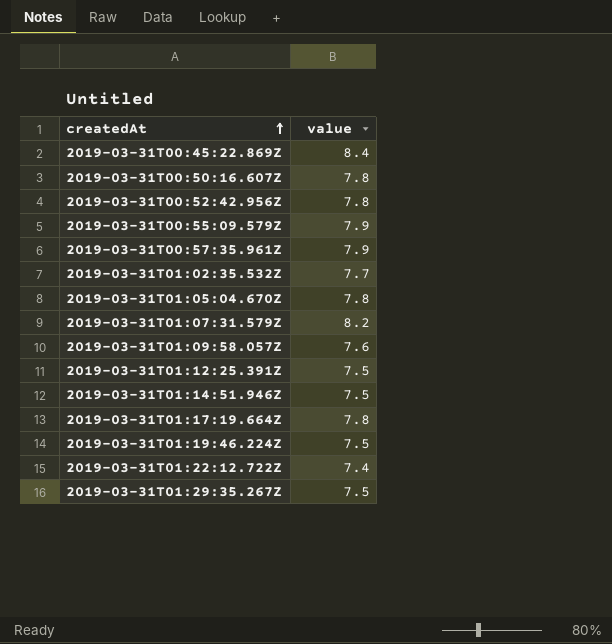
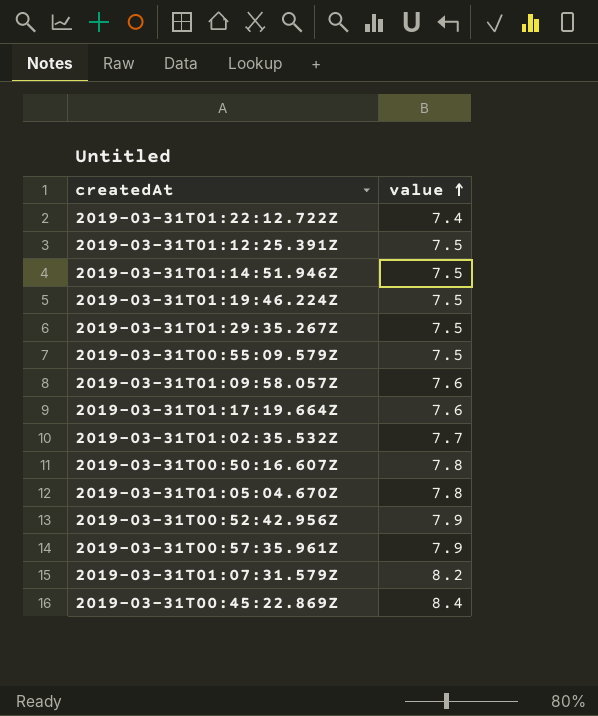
row order: createdAt ascending -> value ascending
2019-03-31T00:55:09.579Z | value: 7.9 -> 7.5
2019-03-31T01:17:19.664Z | value: 7.8 -> 7.6
2019-03-31T00:52:42.956Z | value: 7.8 -> 7.9

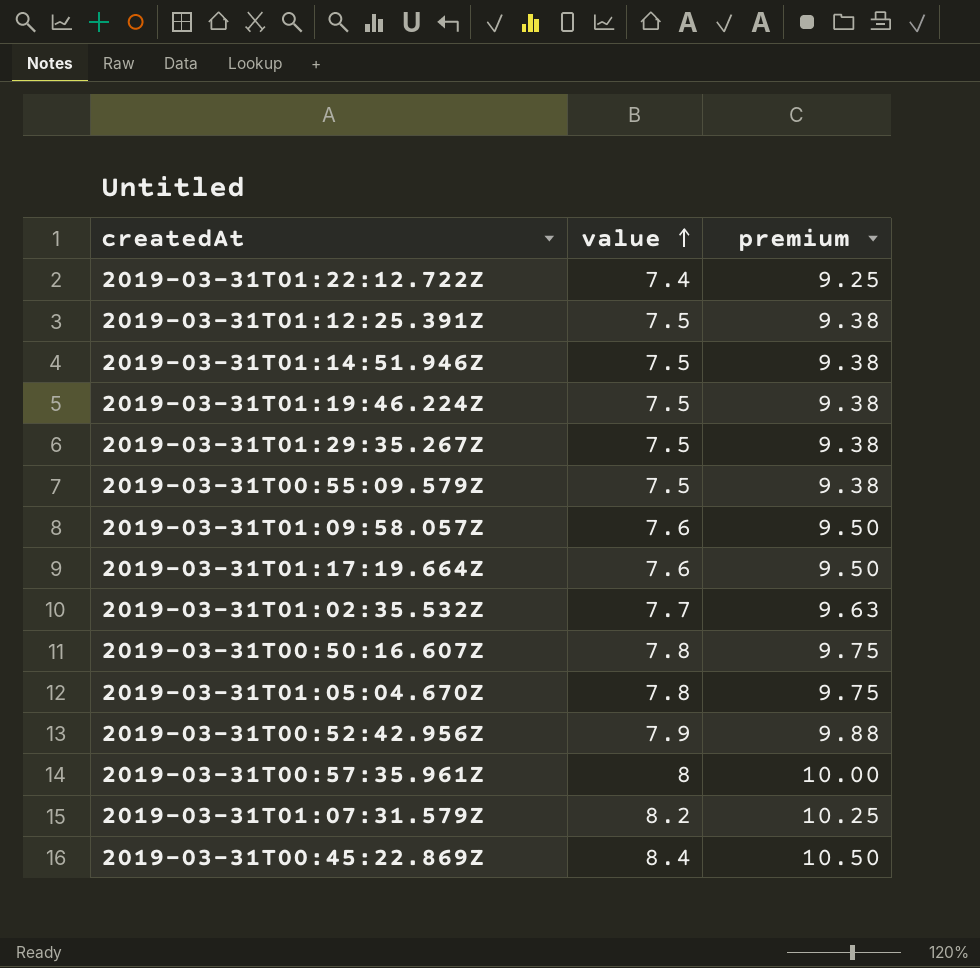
column premium | formula: none -> [value] * 1.25
2019-03-31T00:57:35.961Z | value: 7.9 -> 8

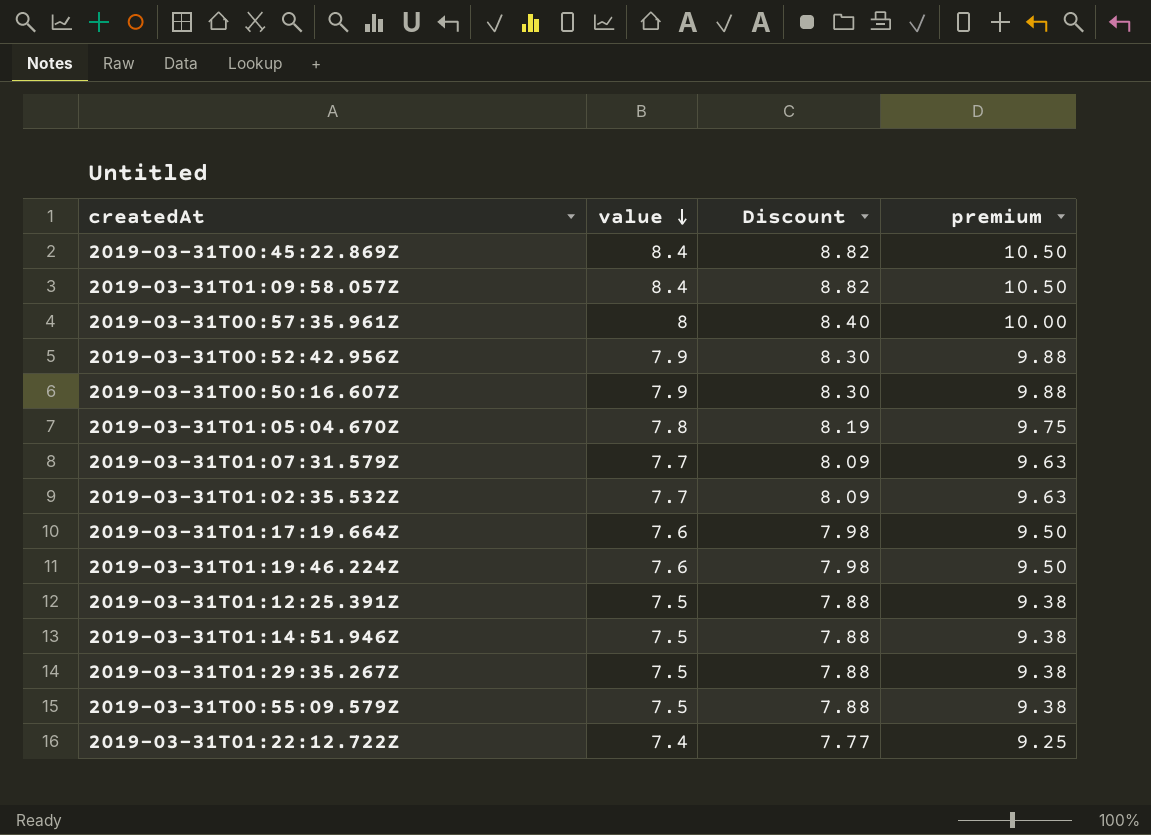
row order: value ascending -> value descending
column Discount | formula: none -> [value] * 1.05
2019-03-31T01:09:58.057Z | value: 7.6 -> 8.4
2019-03-31T01:09:58.057Z | premium: 9.50 -> 10.50
2019-03-31T00:50:16.607Z | value: 7.8 -> 7.9
2019-03-31T00:50:16.607Z | premium: 9.75 -> 9.88
2019-03-31T01:07:31.579Z | value: 8.2 -> 7.7
2019-03-31T01:07:31.579Z | premium: 10.25 -> 9.63
2019-03-31T01:19:46.224Z | value: 7.5 -> 7.6
2019-03-31T01:19:46.224Z | premium: 9.38 -> 9.50

